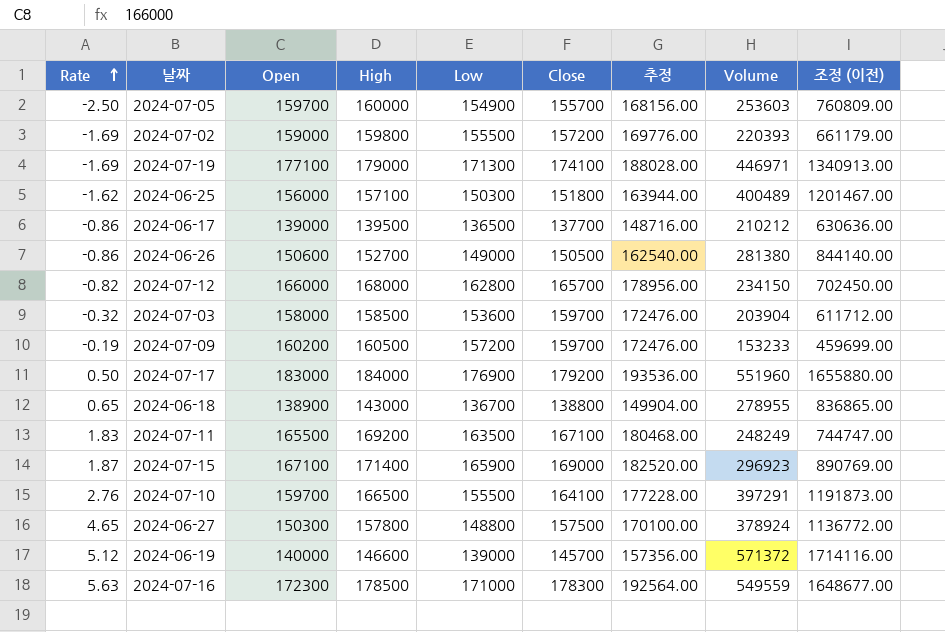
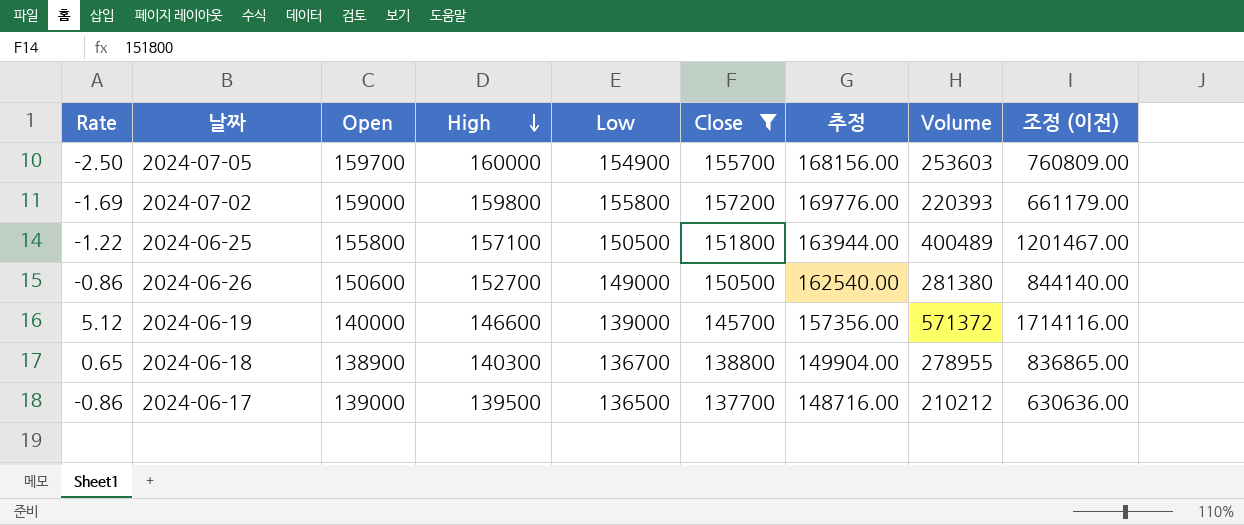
filter: none -> Close <= 157200
row order: Rate ascending -> High descending
2024-07-02 | Low: 155500 -> 155800
2024-06-25 | Rate: -1.62 -> -1.22
2024-06-25 | Open: 156000 -> 155800
2024-06-25 | Low: 150300 -> 150500
2024-06-18 | High: 143000 -> 140300

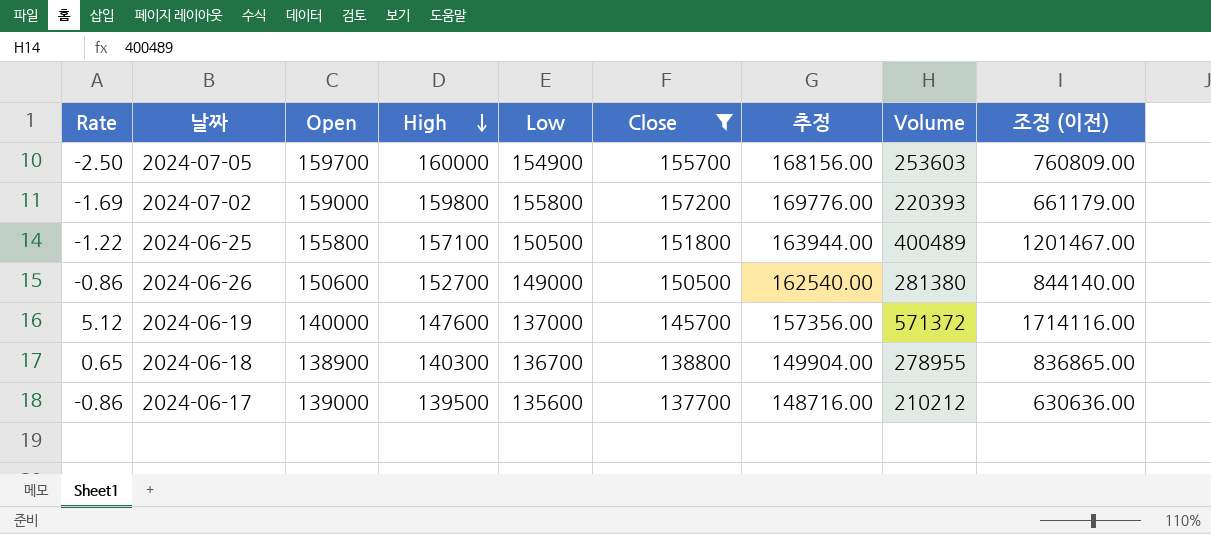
2024-06-19 | High: 146600 -> 147600
2024-06-19 | Low: 139000 -> 137000
2024-06-17 | Low: 136500 -> 135600

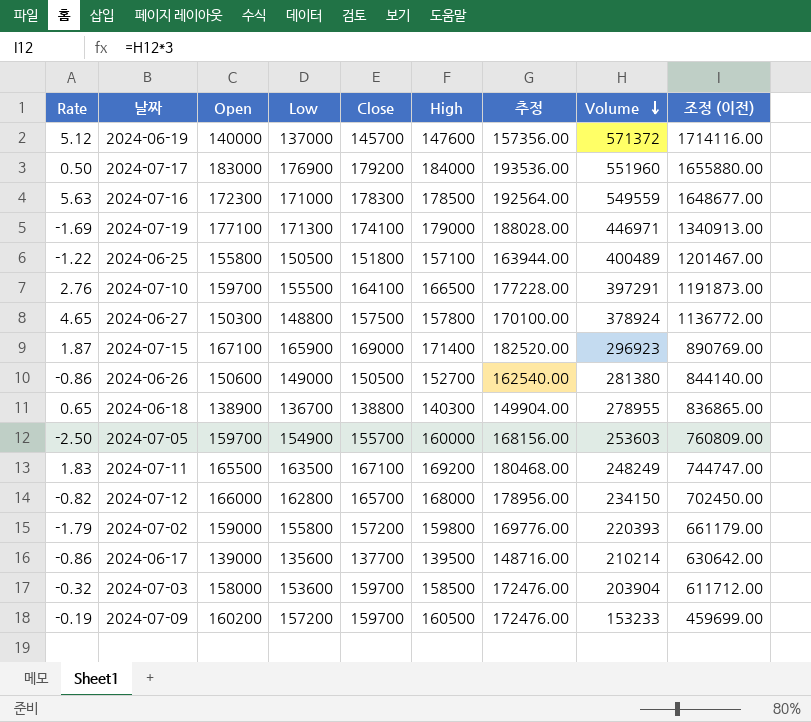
filter: Close <= 157200 -> none
row order: High descending -> Volume descending
column High | position: 4 -> 6
2024-07-02 | Rate: -1.69 -> -1.79
2024-06-17 | Volume: 210212 -> 210214
2024-06-17 | 조정 (이전): 630636.00 -> 630642.00

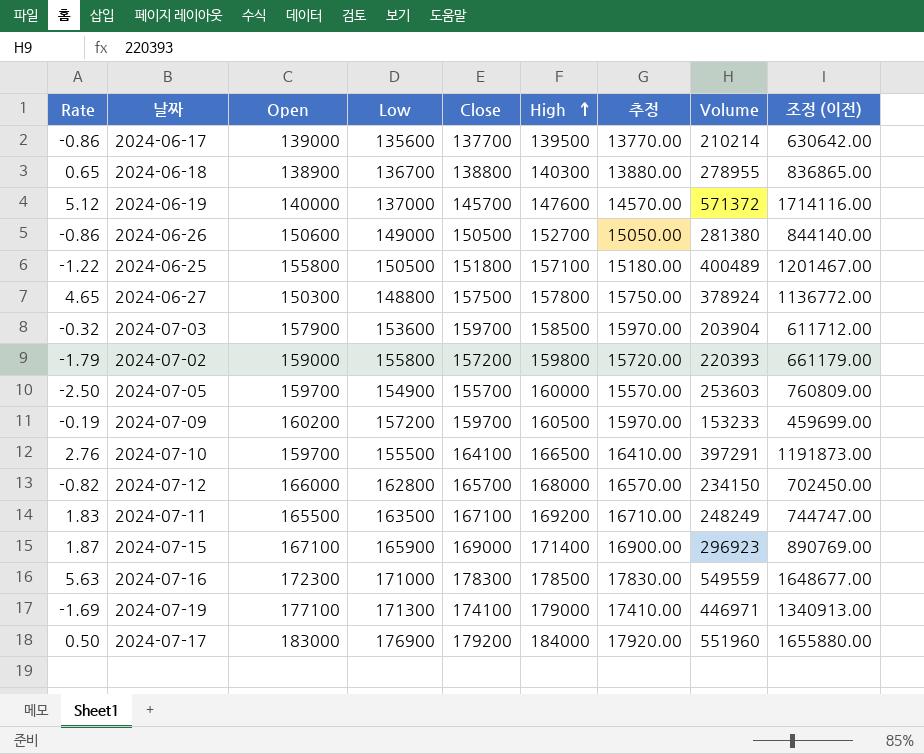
row order: Volume descending -> High ascending
column 추정 | formula: [Close] * 1.08 -> [Close] * 0.1
2024-07-03 | Open: 158000 -> 157900

